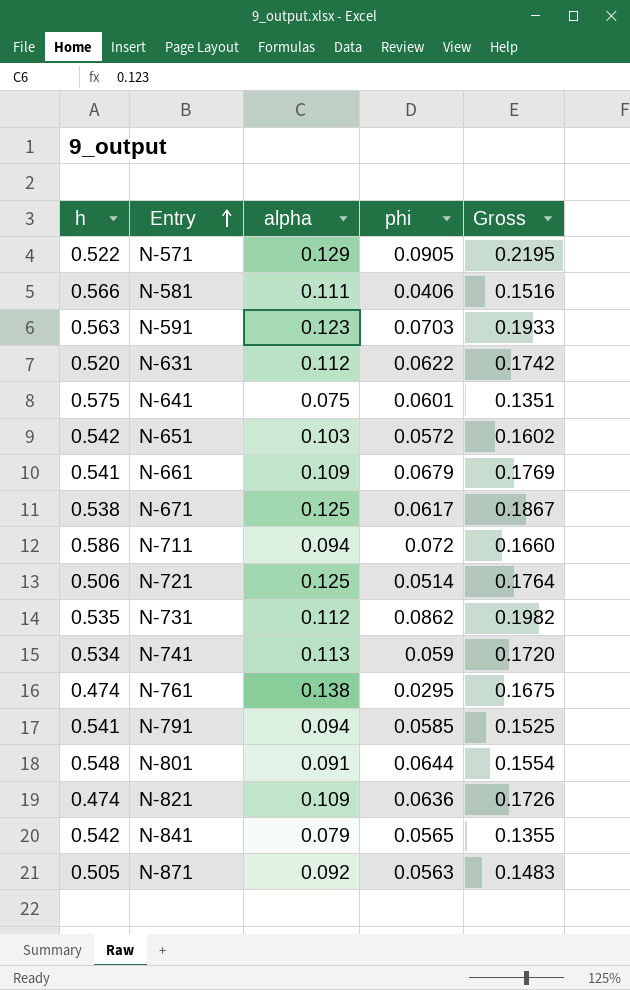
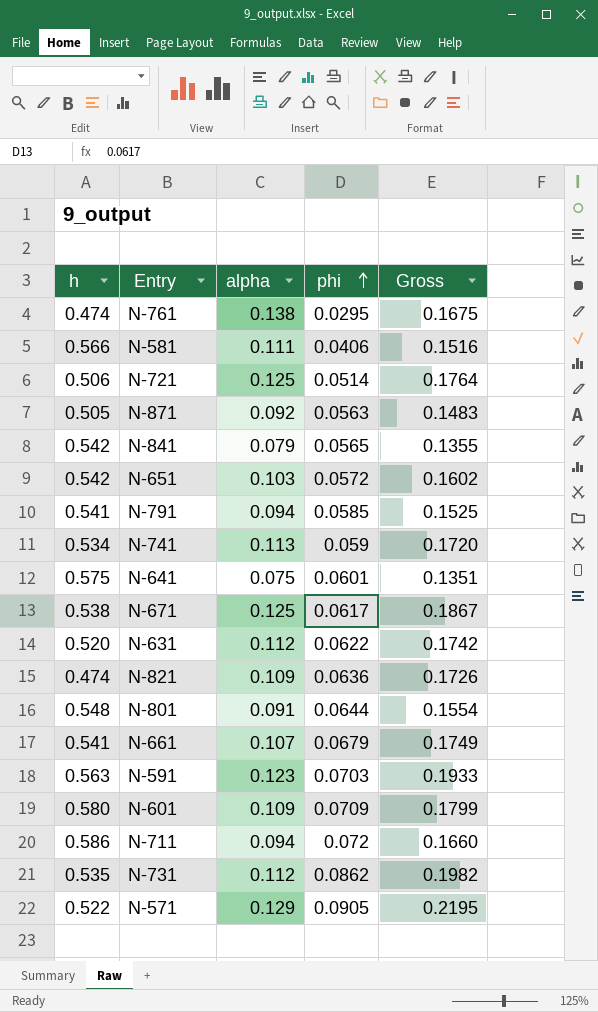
row order: Entry ascending -> phi ascending
N-661 | alpha: 0.109 -> 0.107
N-661 | Gross: 0.1769 -> 0.1749
row N-601: none -> 0.580 | 0.109 | 0.0709 | 0.1799

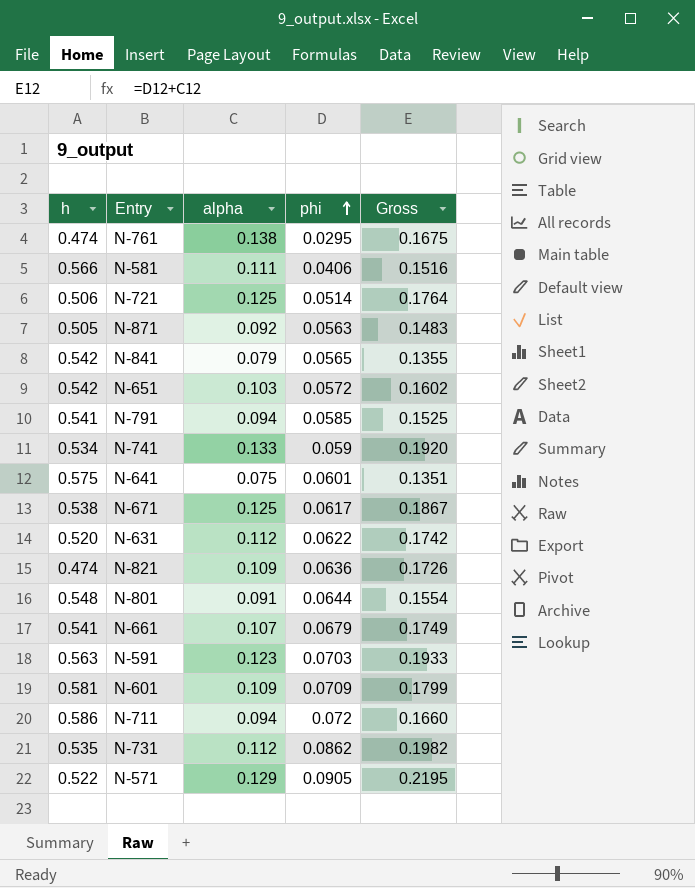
N-741 | alpha: 0.113 -> 0.133
N-741 | Gross: 0.1720 -> 0.1920
N-601 | h: 0.580 -> 0.581

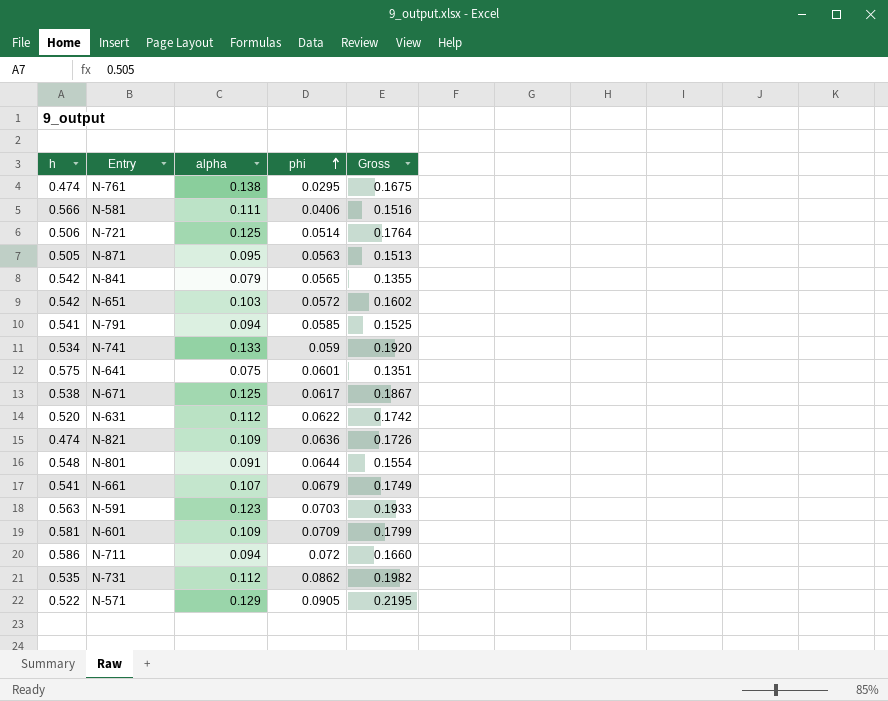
N-871 | alpha: 0.092 -> 0.095
N-871 | Gross: 0.1483 -> 0.1513

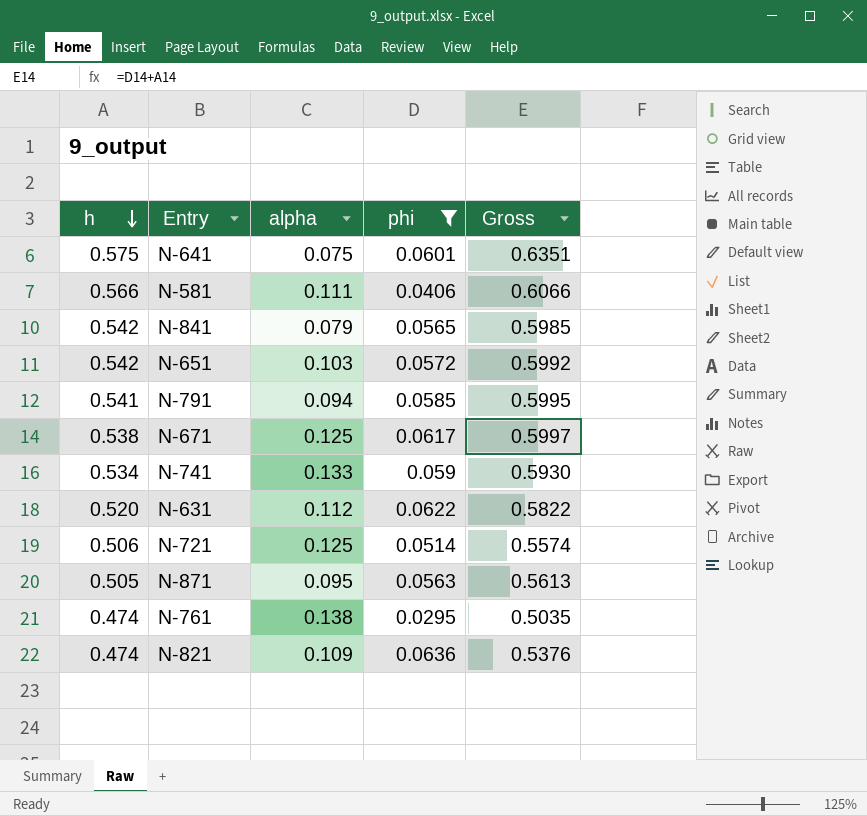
filter: none -> phi <= 0.0636
row order: phi ascending -> h descending
column Gross | formula: [alpha] + [phi] -> [h] + [phi]

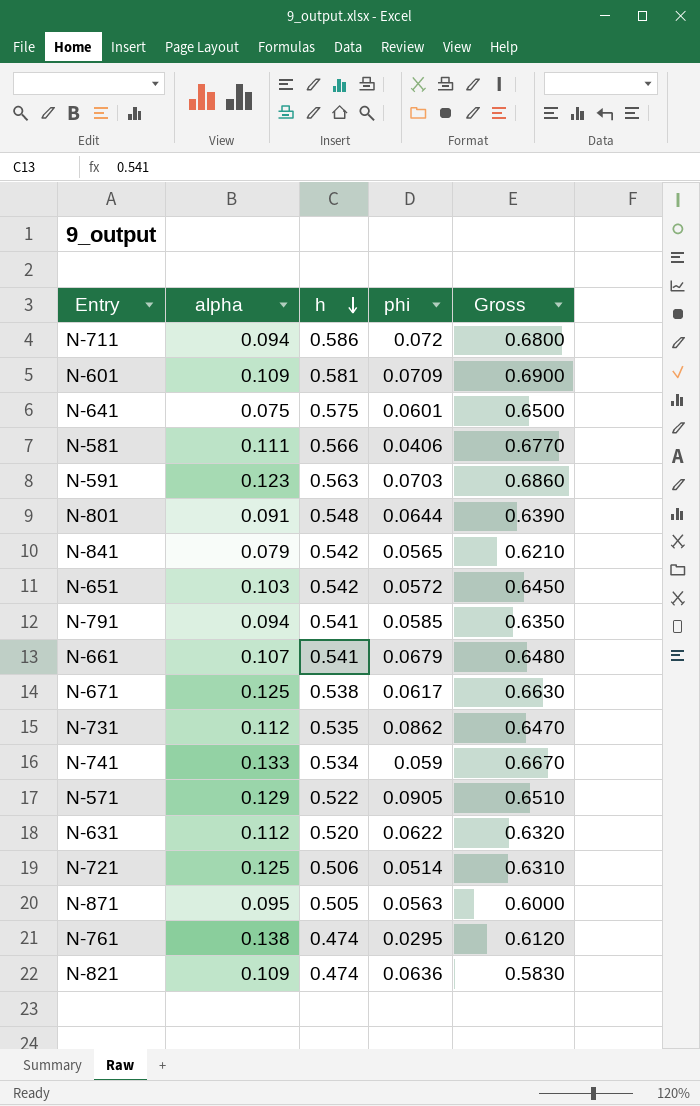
filter: phi <= 0.0636 -> none
column h | position: 1 -> 3
column Gross | formula: [h] + [phi] -> [alpha] + [h]

